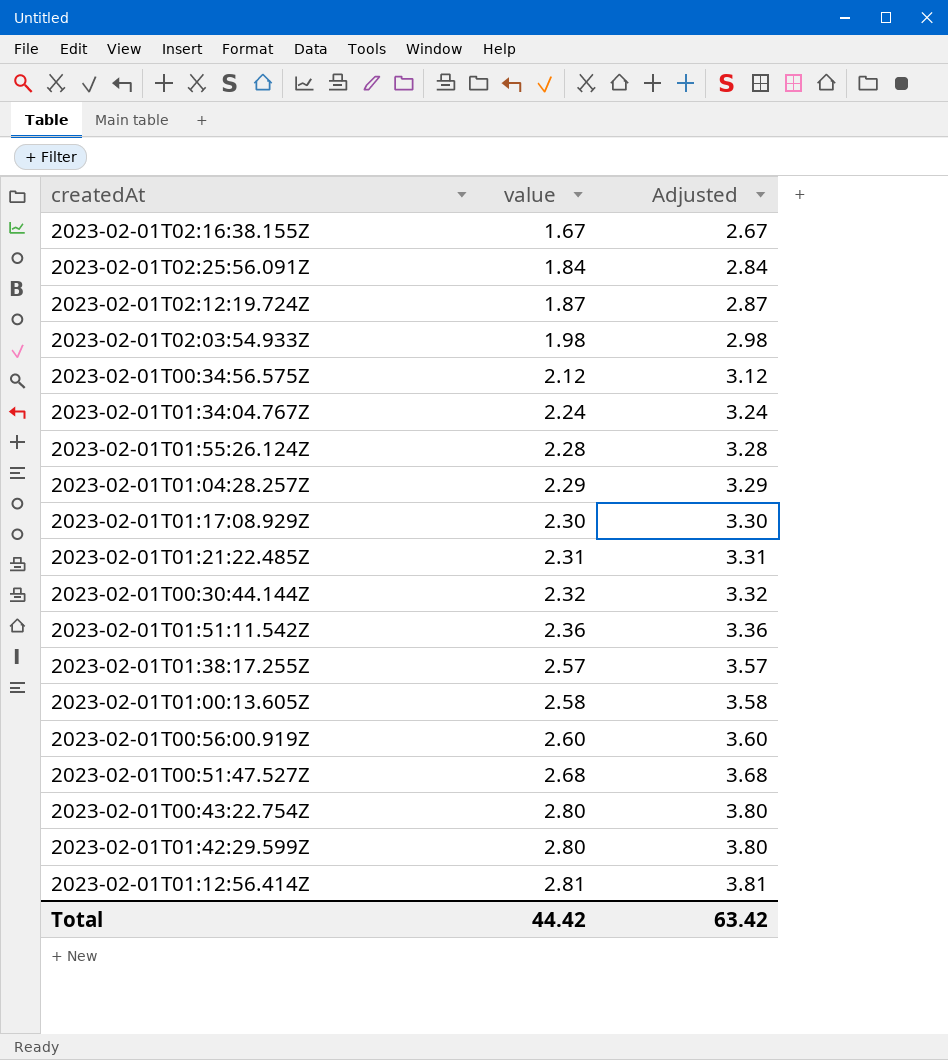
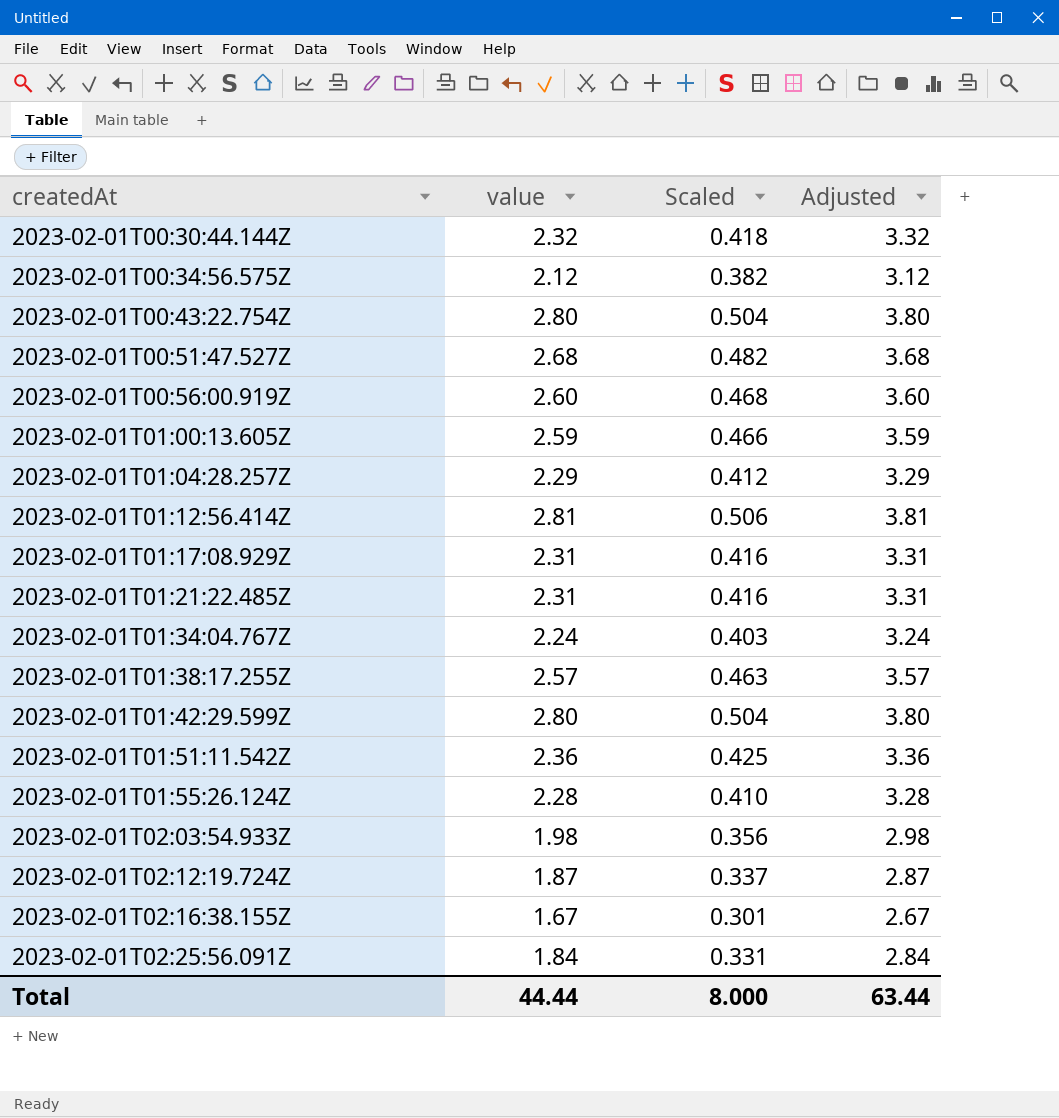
row order: value ascending -> createdAt ascending
column Scaled | formula: none -> [value] * 0.18
2023-02-01T01:00:13.605Z | value: 2.58 -> 2.59
2023-02-01T01:00:13.605Z | Adjusted: 3.58 -> 3.59
2023-02-01T01:17:08.929Z | value: 2.30 -> 2.31
2023-02-01T01:17:08.929Z | Adjusted: 3.30 -> 3.31
Total | value: 44.42 -> 44.44
Total | Adjusted: 63.42 -> 63.44

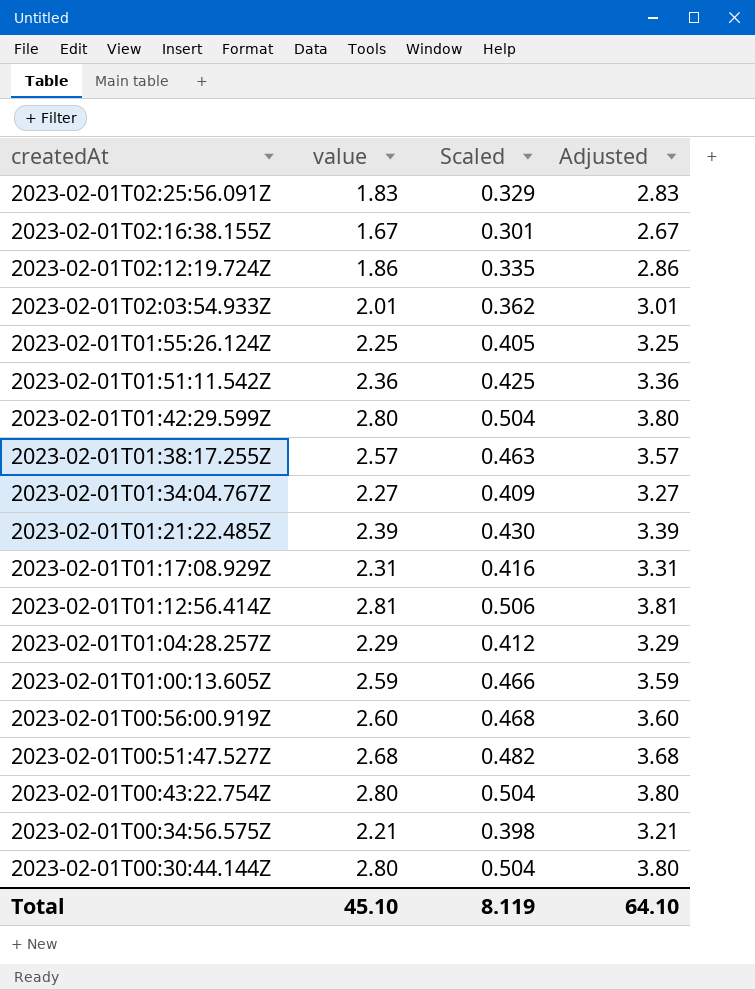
row order: createdAt ascending -> createdAt descending
2023-02-01T02:25:56.091Z | value: 1.84 -> 1.83
2023-02-01T02:25:56.091Z | Scaled: 0.331 -> 0.329
2023-02-01T02:25:56.091Z | Adjusted: 2.84 -> 2.83
2023-02-01T02:12:19.724Z | value: 1.87 -> 1.86
2023-02-01T02:12:19.724Z | Scaled: 0.337 -> 0.335
2023-02-01T02:12:19.724Z | Adjusted: 2.87 -> 2.86
2023-02-01T02:03:54.933Z | value: 1.98 -> 2.01
2023-02-01T02:03:54.933Z | Scaled: 0.356 -> 0.362
2023-02-01T02:03:54.933Z | Adjusted: 2.98 -> 3.01
2023-02-01T01:55:26.124Z | value: 2.28 -> 2.25
2023-02-01T01:55:26.124Z | Scaled: 0.410 -> 0.405
2023-02-01T01:55:26.124Z | Adjusted: 3.28 -> 3.25
2023-02-01T01:34:04.767Z | value: 2.24 -> 2.27
2023-02-01T01:34:04.767Z | Scaled: 0.403 -> 0.409
2023-02-01T01:34:04.767Z | Adjusted: 3.24 -> 3.27
2023-02-01T01:21:22.485Z | value: 2.31 -> 2.39
2023-02-01T01:21:22.485Z | Scaled: 0.416 -> 0.430
2023-02-01T01:21:22.485Z | Adjusted: 3.31 -> 3.39
2023-02-01T00:34:56.575Z | value: 2.12 -> 2.21
2023-02-01T00:34:56.575Z | Scaled: 0.382 -> 0.398
2023-02-01T00:34:56.575Z | Adjusted: 3.12 -> 3.21
2023-02-01T00:30:44.144Z | value: 2.32 -> 2.80
2023-02-01T00:30:44.144Z | Scaled: 0.418 -> 0.504
2023-02-01T00:30:44.144Z | Adjusted: 3.32 -> 3.80
Total | value: 44.44 -> 45.10
Total | Scaled: 8.000 -> 8.119
Total | Adjusted: 63.44 -> 64.10

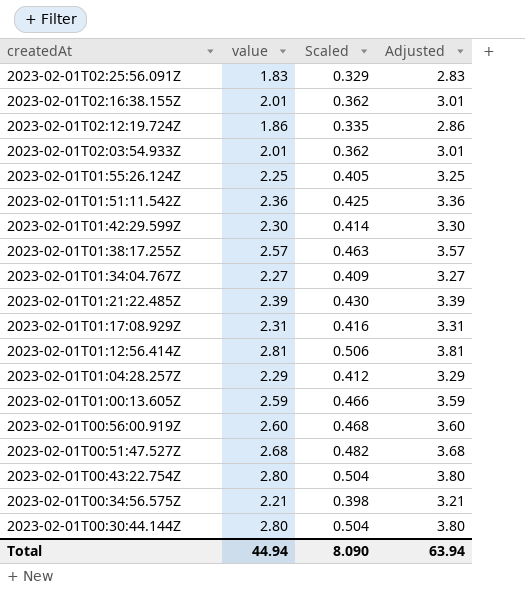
2023-02-01T02:16:38.155Z | value: 1.67 -> 2.01
2023-02-01T02:16:38.155Z | Scaled: 0.301 -> 0.362
2023-02-01T02:16:38.155Z | Adjusted: 2.67 -> 3.01
2023-02-01T01:42:29.599Z | value: 2.80 -> 2.30
2023-02-01T01:42:29.599Z | Scaled: 0.504 -> 0.414
2023-02-01T01:42:29.599Z | Adjusted: 3.80 -> 3.30
Total | value: 45.10 -> 44.94
Total | Scaled: 8.119 -> 8.090
Total | Adjusted: 64.10 -> 63.94

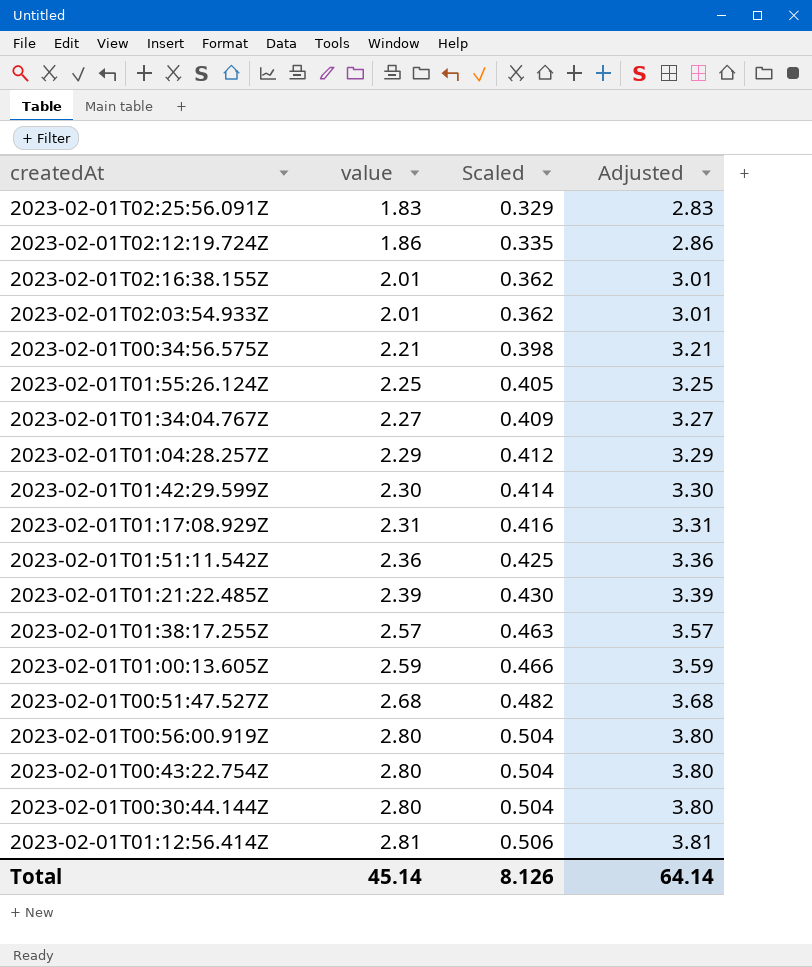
row order: createdAt descending -> value ascending
2023-02-01T00:56:00.919Z | value: 2.60 -> 2.80
2023-02-01T00:56:00.919Z | Scaled: 0.468 -> 0.504
2023-02-01T00:56:00.919Z | Adjusted: 3.60 -> 3.80
Total | value: 44.94 -> 45.14
Total | Scaled: 8.090 -> 8.126
Total | Adjusted: 63.94 -> 64.14

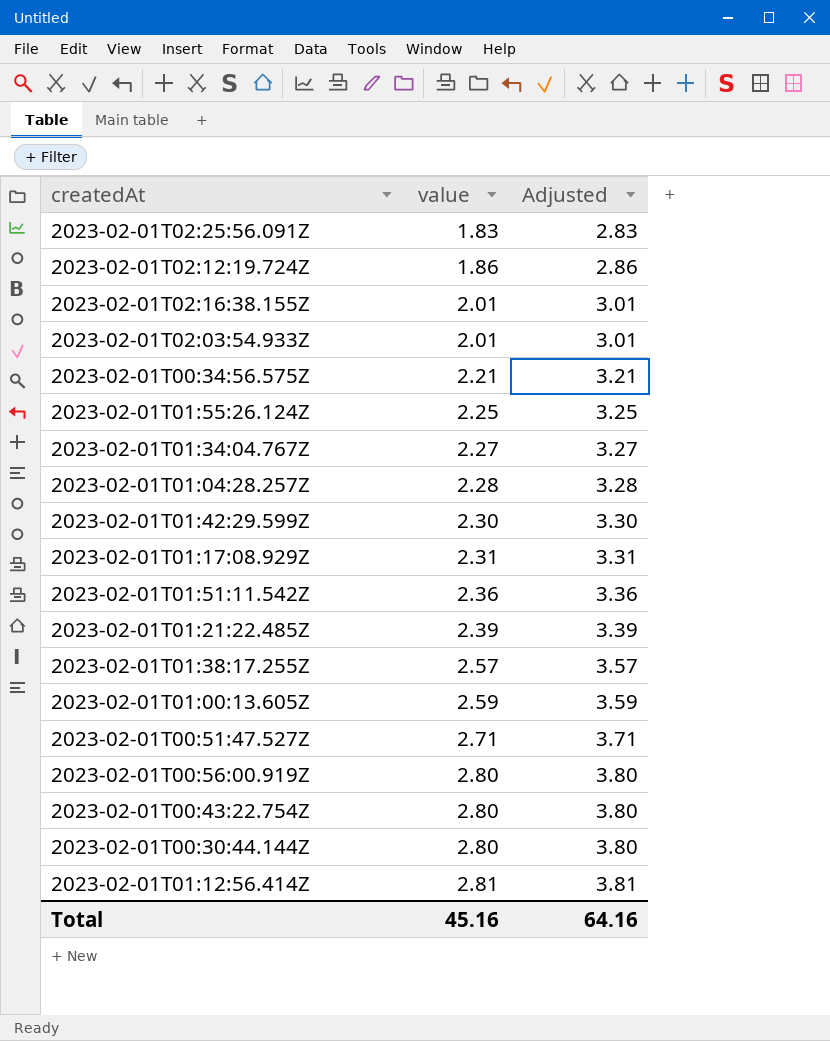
column Scaled | formula: [value] * 0.18 -> none
2023-02-01T01:04:28.257Z | value: 2.29 -> 2.28
2023-02-01T01:04:28.257Z | Adjusted: 3.29 -> 3.28
2023-02-01T00:51:47.527Z | value: 2.68 -> 2.71
2023-02-01T00:51:47.527Z | Adjusted: 3.68 -> 3.71
Total | value: 45.14 -> 45.16
Total | Adjusted: 64.14 -> 64.16

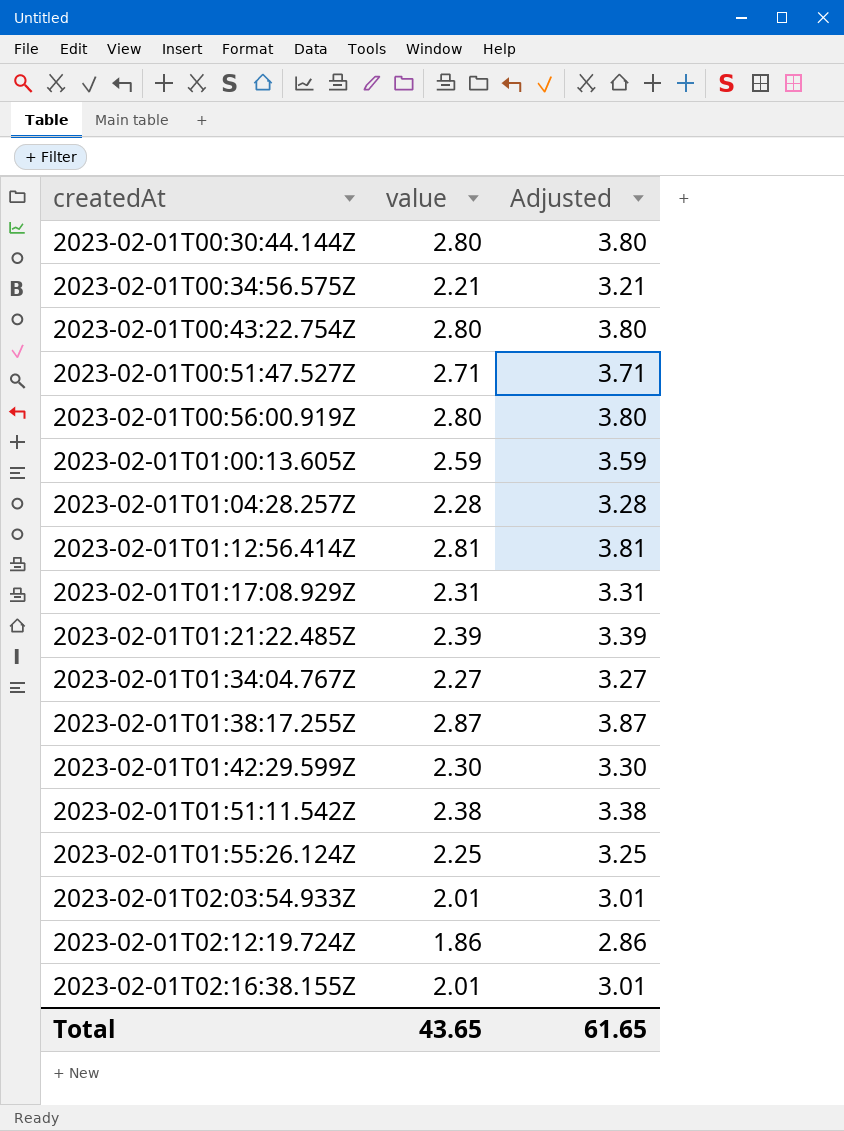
row order: value ascending -> createdAt ascending
row 2023-02-01T02:25:56.091Z: 1.83 | 2.83 -> none
2023-02-01T01:38:17.255Z | value: 2.57 -> 2.87
2023-02-01T01:38:17.255Z | Adjusted: 3.57 -> 3.87
2023-02-01T01:51:11.542Z | value: 2.36 -> 2.38
2023-02-01T01:51:11.542Z | Adjusted: 3.36 -> 3.38
Total | value: 45.16 -> 43.65
Total | Adjusted: 64.16 -> 61.65

